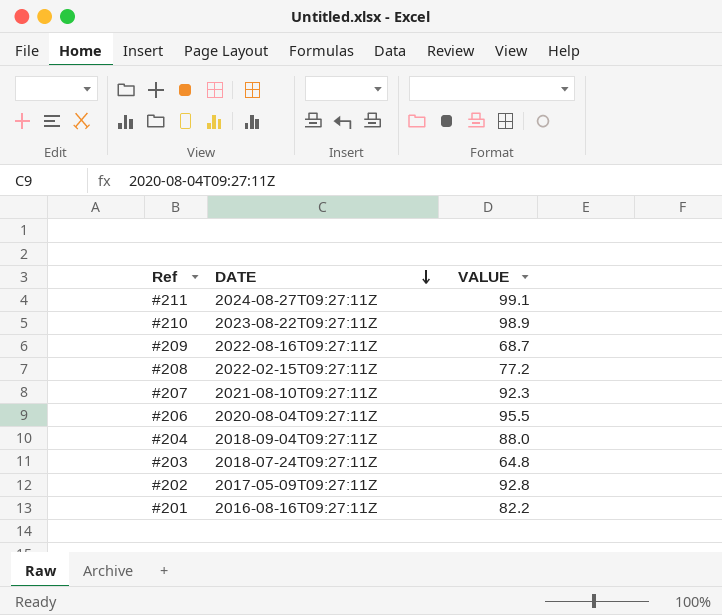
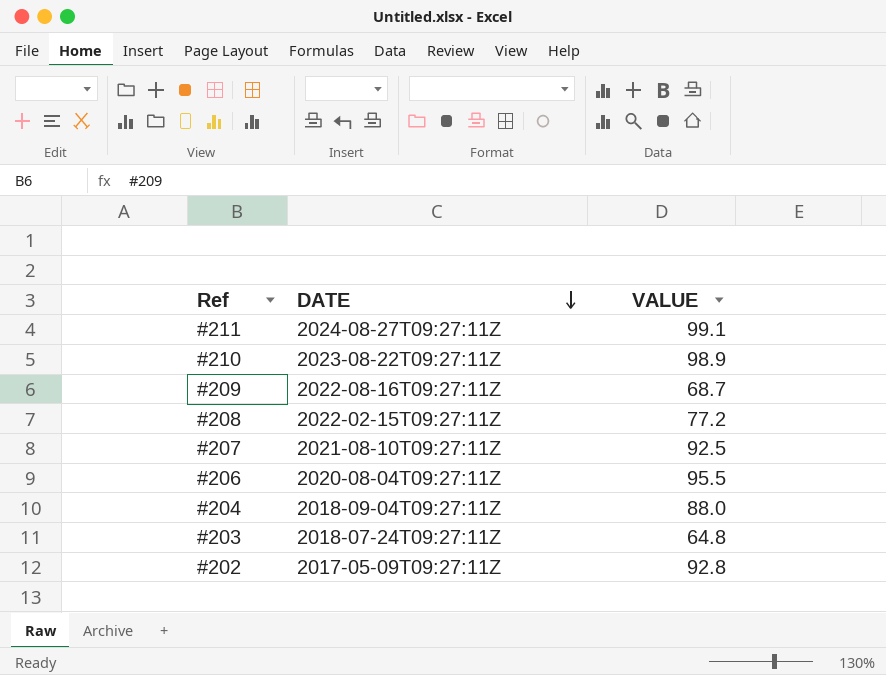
row #201: 2016-08-16T09:27:11Z | 82.2 -> none
#207 | VALUE: 92.3 -> 92.5

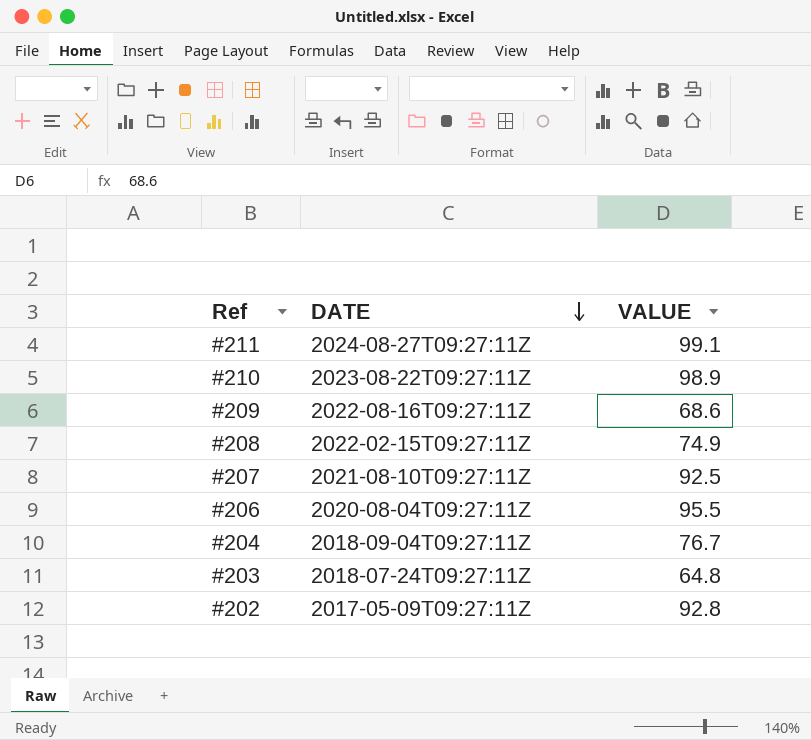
#209 | VALUE: 68.7 -> 68.6
#208 | VALUE: 77.2 -> 74.9
#204 | VALUE: 88.0 -> 76.7

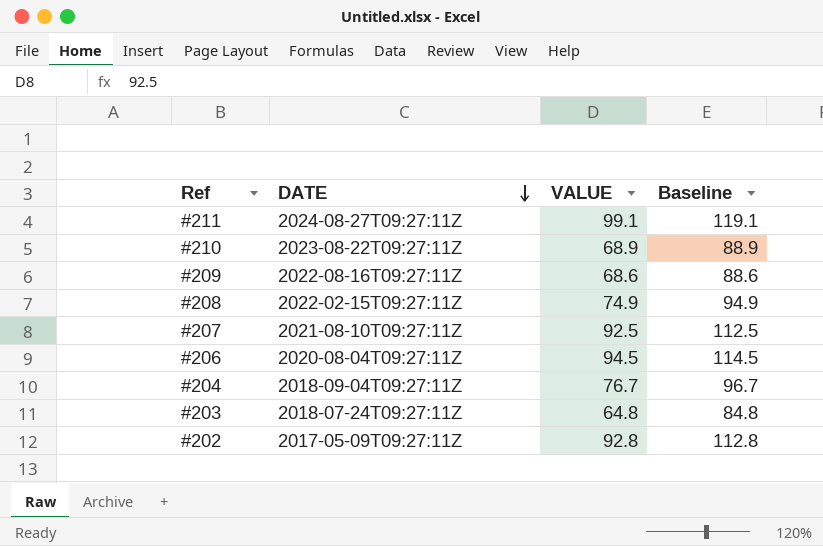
column Baseline | formula: none -> [VALUE] + 20
#210 | VALUE: 98.9 -> 68.9
#206 | VALUE: 95.5 -> 94.5

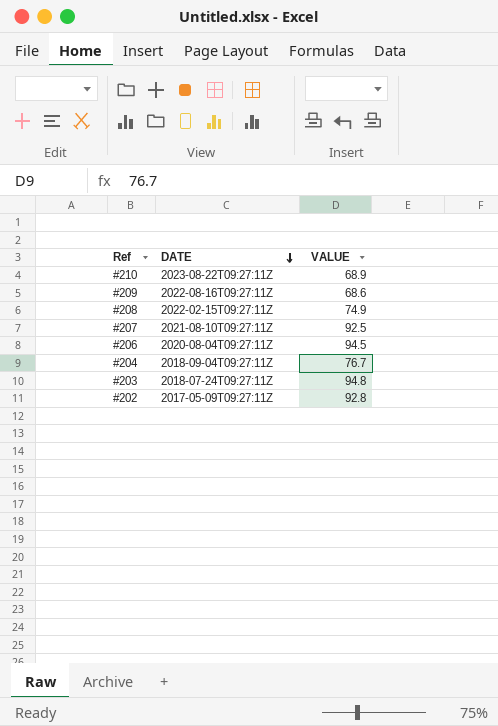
column Baseline | formula: [VALUE] + 20 -> none
row #211: 2024-08-27T09:27:11Z | 99.1 | 119.1 -> none
#203 | VALUE: 64.8 -> 94.8

